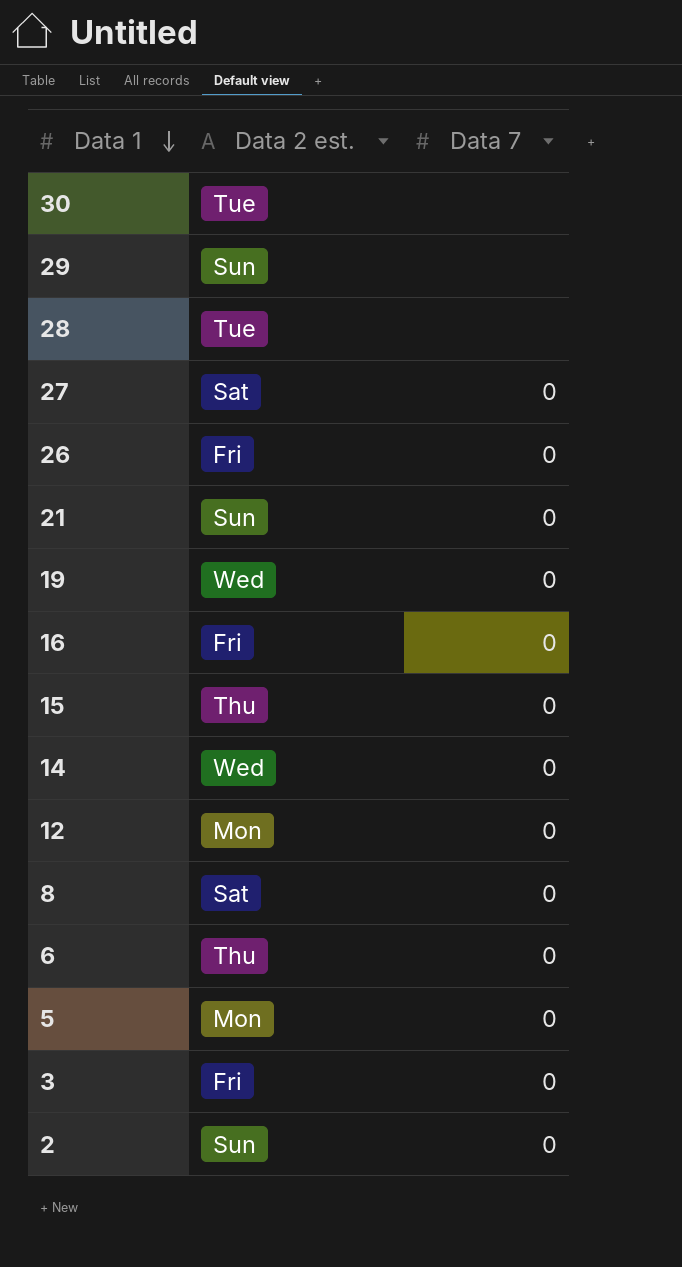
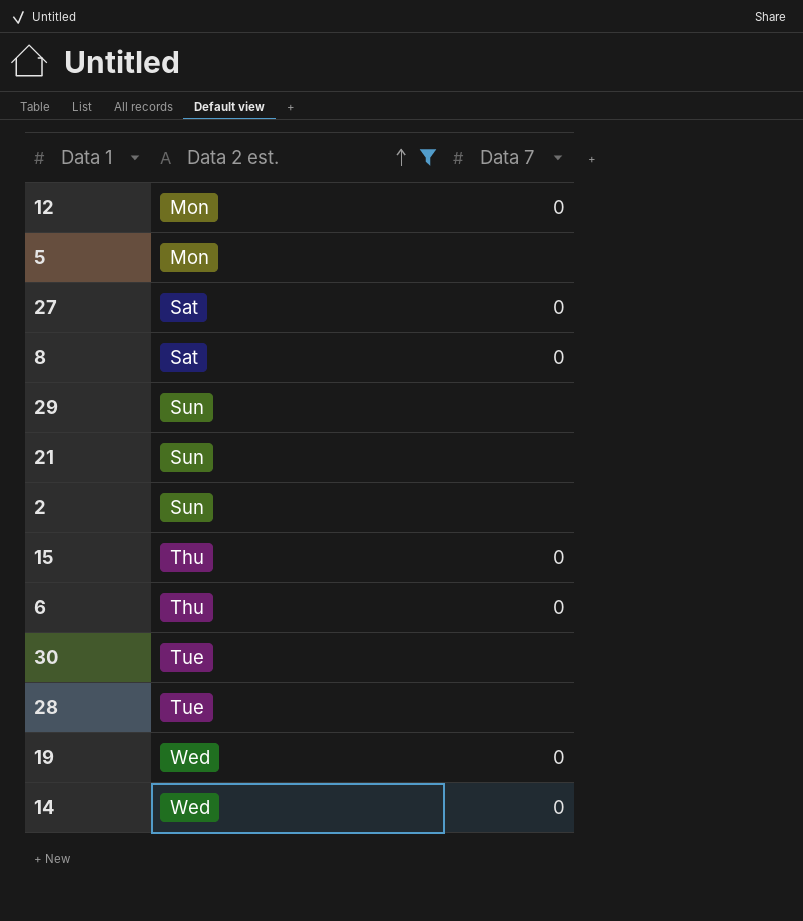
filter: none -> Data 2 est. != Fri
row order: Data 1 descending -> Data 2 est. ascending
5 | Data 7: 0 -> none
21 | Data 7: 0 -> none
2 | Data 7: 0 -> none

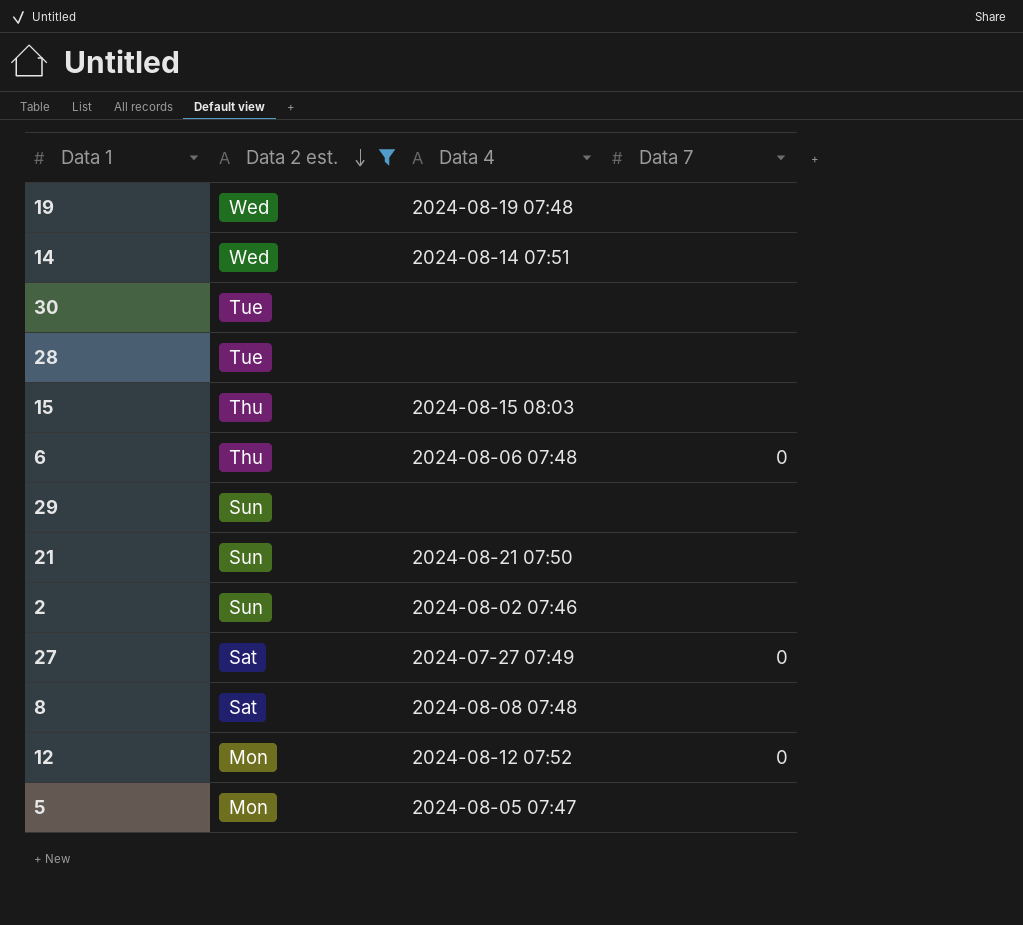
row order: Data 2 est. ascending -> Data 2 est. descending
column Data 4 | position: none -> 3
19 | Data 7: 0 -> none
14 | Data 7: 0 -> none
15 | Data 7: 0 -> none
8 | Data 7: 0 -> none

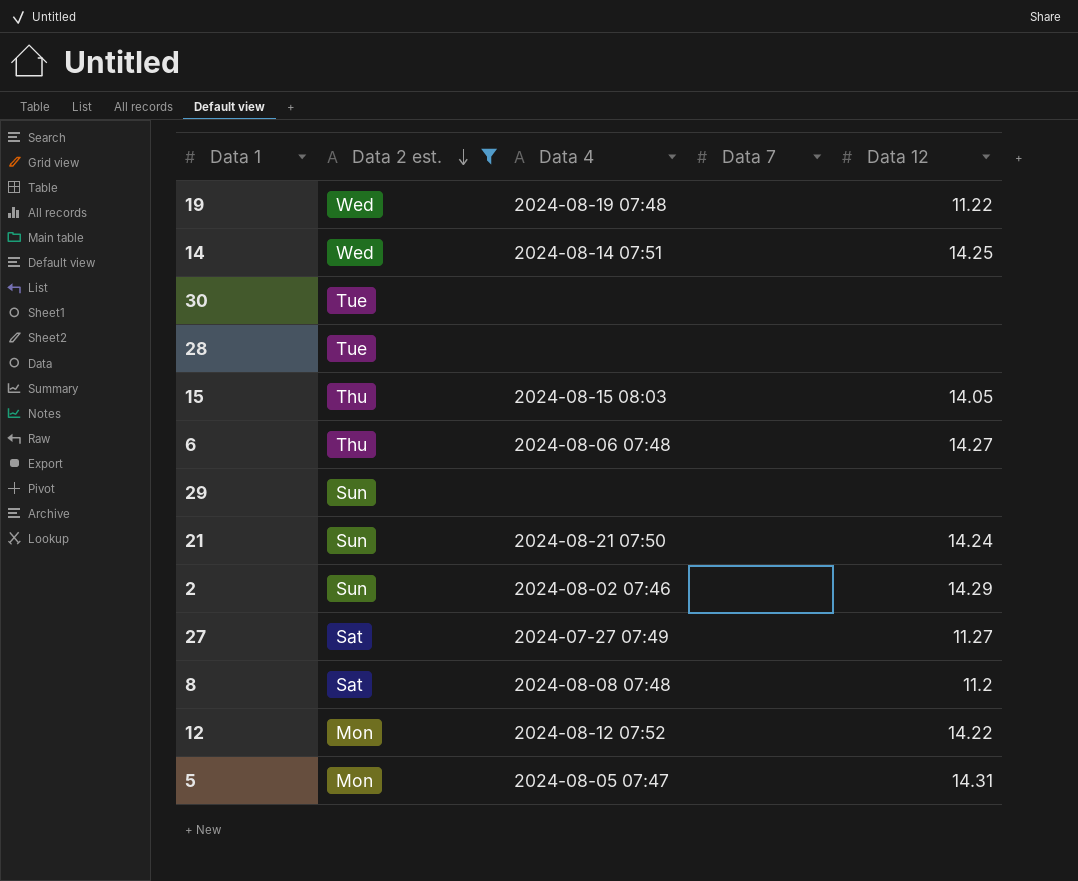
column Data 12 | position: none -> 5
6 | Data 7: 0 -> none
27 | Data 7: 0 -> none
12 | Data 7: 0 -> none

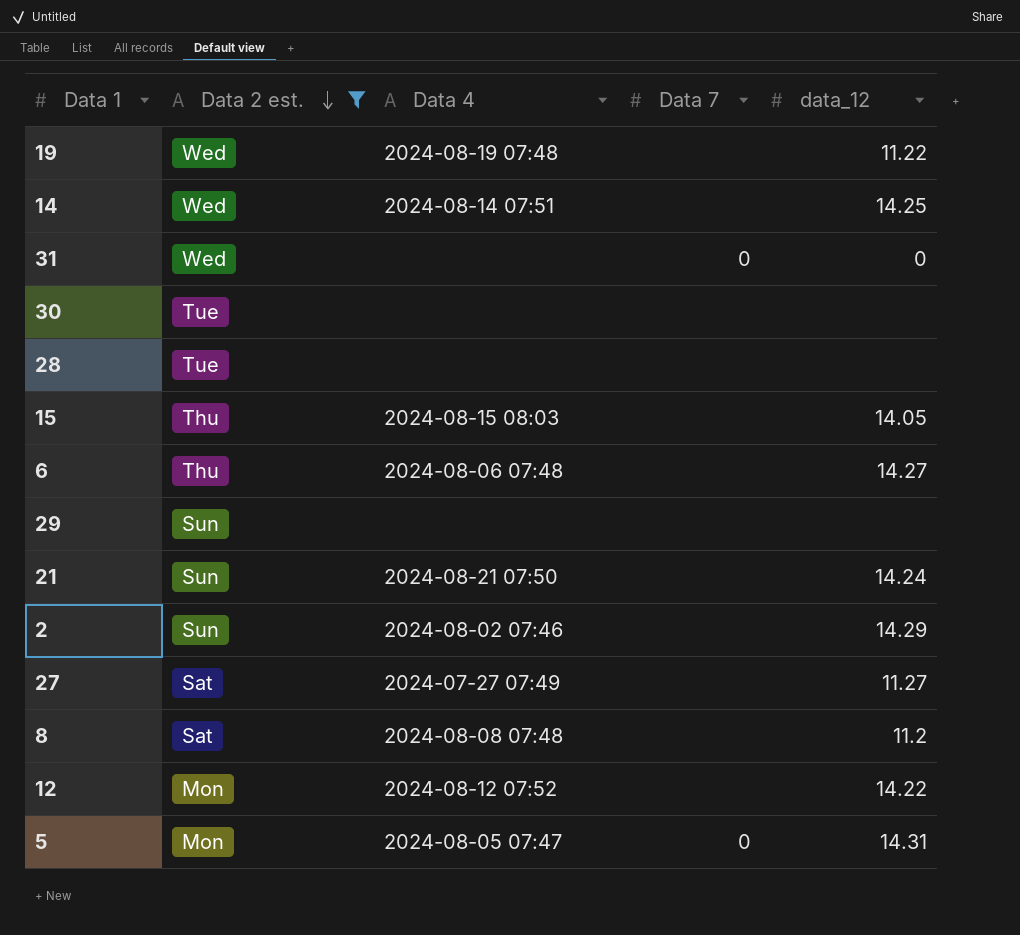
column name: Data 12 -> data_12
row 31: none -> Wed | none | 0 | 0
5 | Data 7: none -> 0

